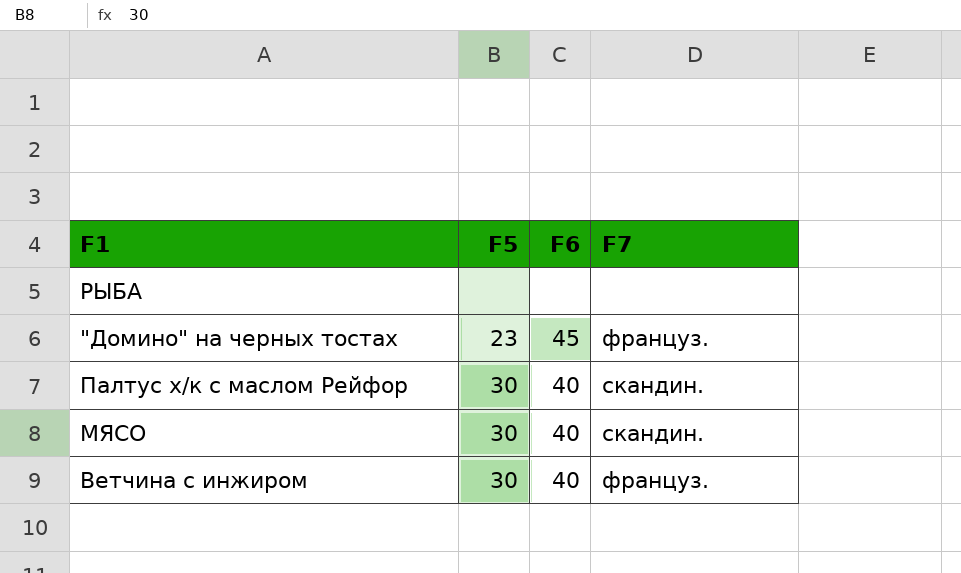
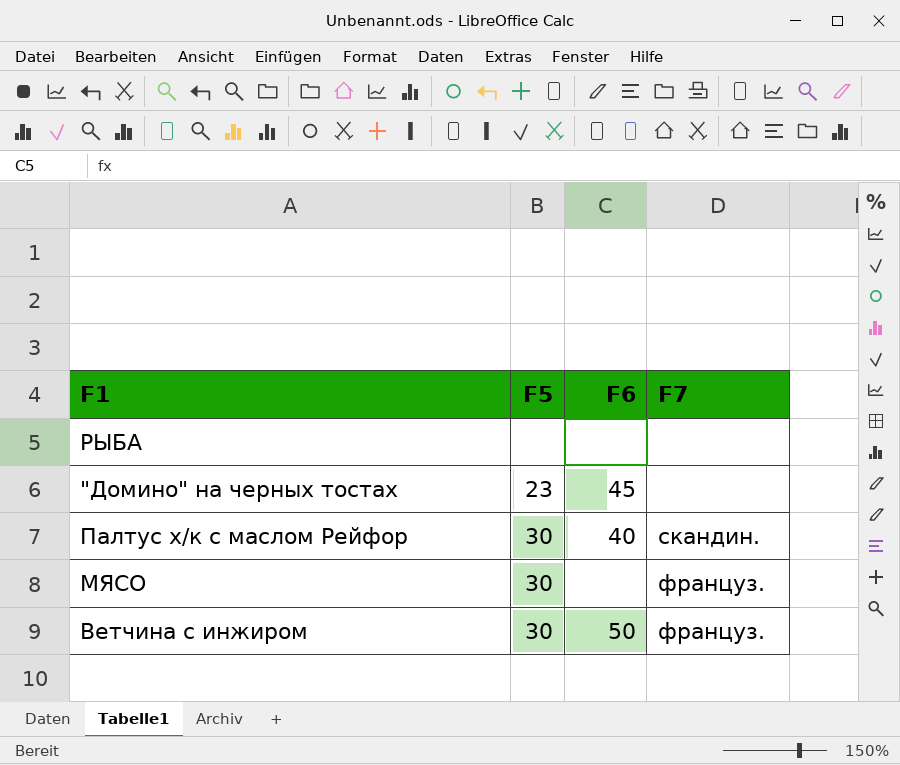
"Домино" на черных тостах | F7: француз. -> none
МЯСО | F6: 40 -> none
МЯСО | F7: скандин. -> француз.
Ветчина с инжиром | F6: 40 -> 50

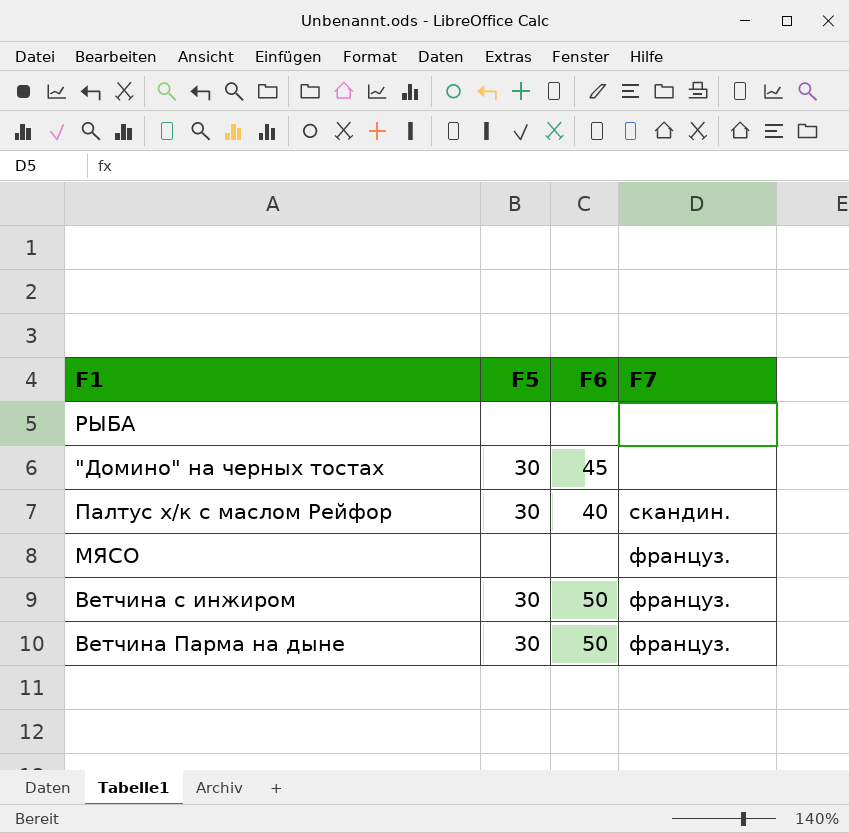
"Домино" на черных тостах | F5: 23 -> 30
МЯСО | F5: 30 -> none
row Ветчина Парма на дыне: none -> 30 | 50 | француз.

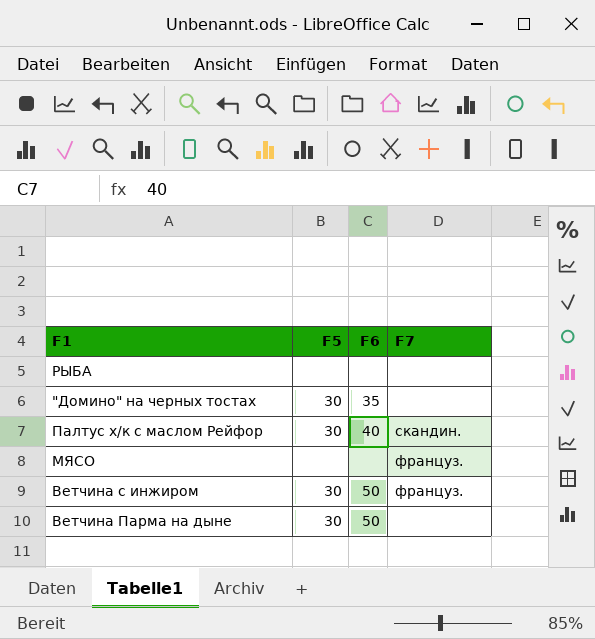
"Домино" на черных тостах | F6: 45 -> 35
Ветчина Парма на дыне | F7: француз. -> none

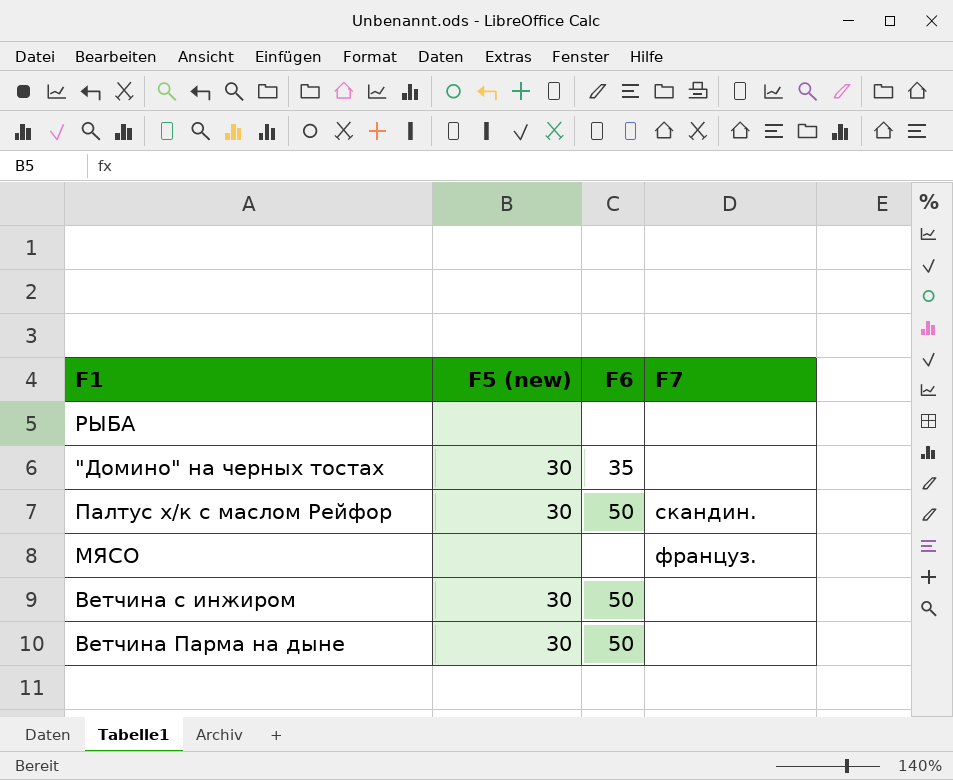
column name: F5 -> F5 (new)
Палтус х/к с маслом Рейфор | F6: 40 -> 50
Ветчина с инжиром | F7: француз. -> none

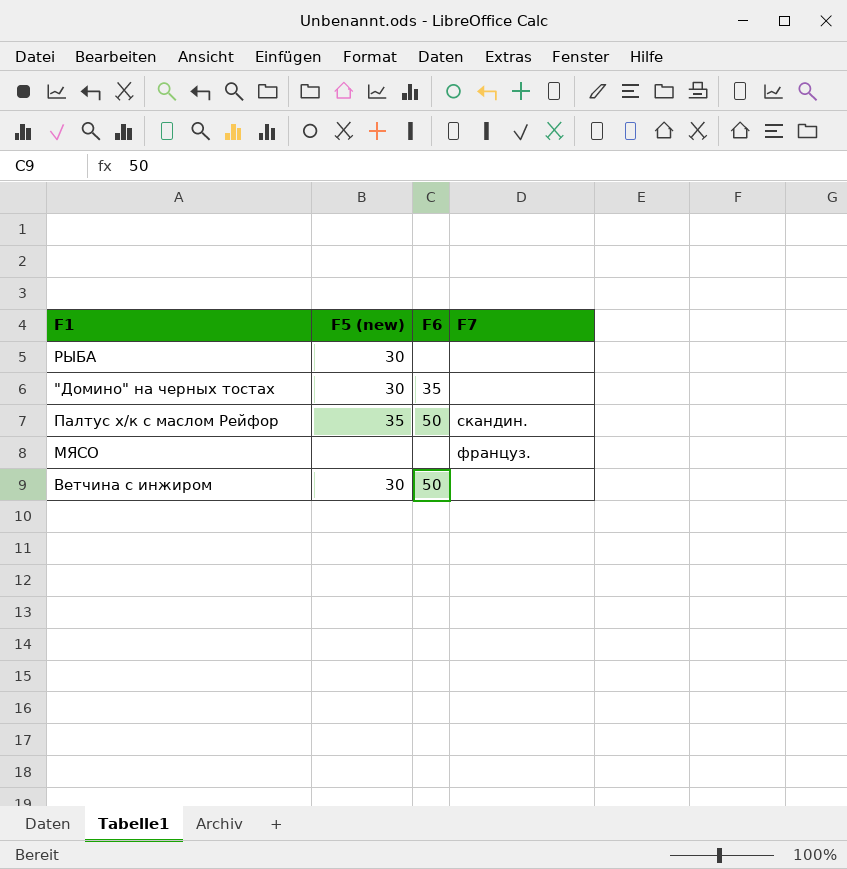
row Ветчина Парма на дыне: 30 | 50 | none -> none
РЫБА | F5 (new): none -> 30
Палтус х/к с маслом Рейфор | F5 (new): 30 -> 35

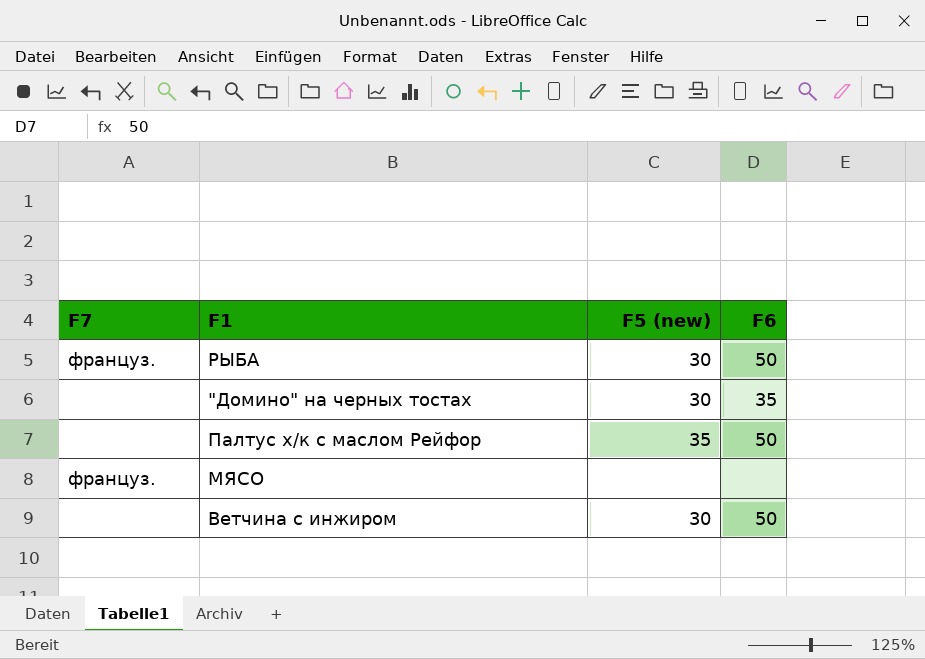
column F7 | position: 4 -> 1
РЫБА | F7: none -> француз.
РЫБА | F6: none -> 50
Палтус х/к с маслом Рейфор | F7: скандин. -> none

